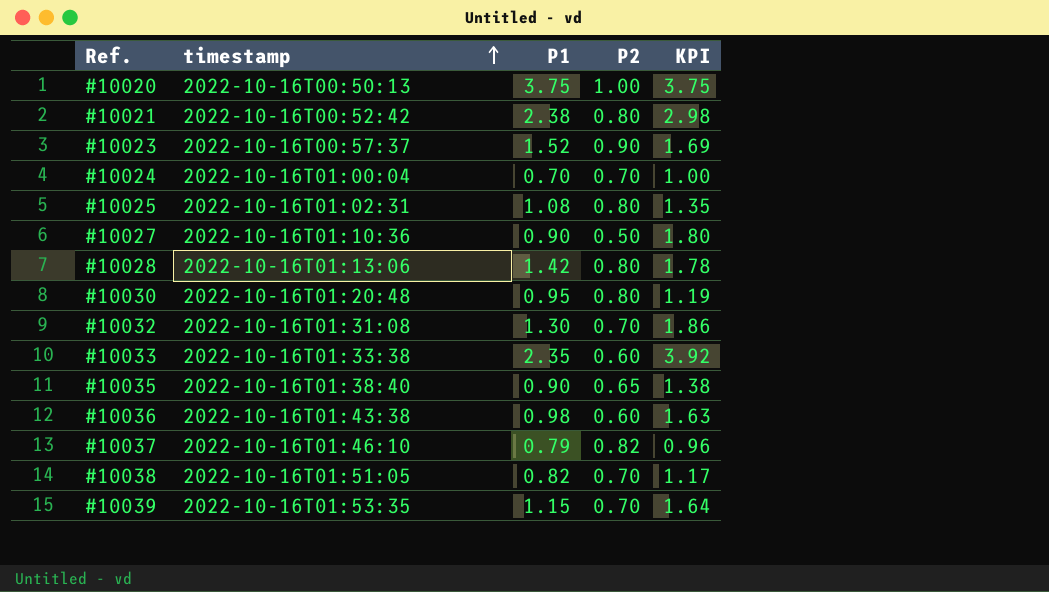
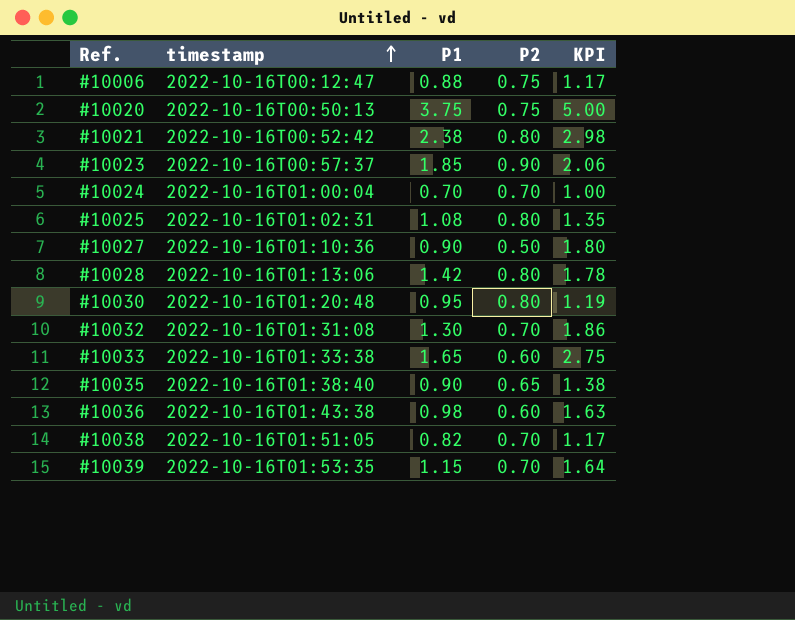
row #10037: 2022-10-16T01:46:10 | 0.79 | 0.82 | 0.96 -> none
row #10006: none -> 2022-10-16T00:12:47 | 0.88 | 0.75 | 1.17
#10020 | P2: 1.00 -> 0.75
#10020 | KPI: 3.75 -> 5.00
#10023 | P1: 1.52 -> 1.85
#10023 | KPI: 1.69 -> 2.06
#10033 | P1: 2.35 -> 1.65
#10033 | KPI: 3.92 -> 2.75

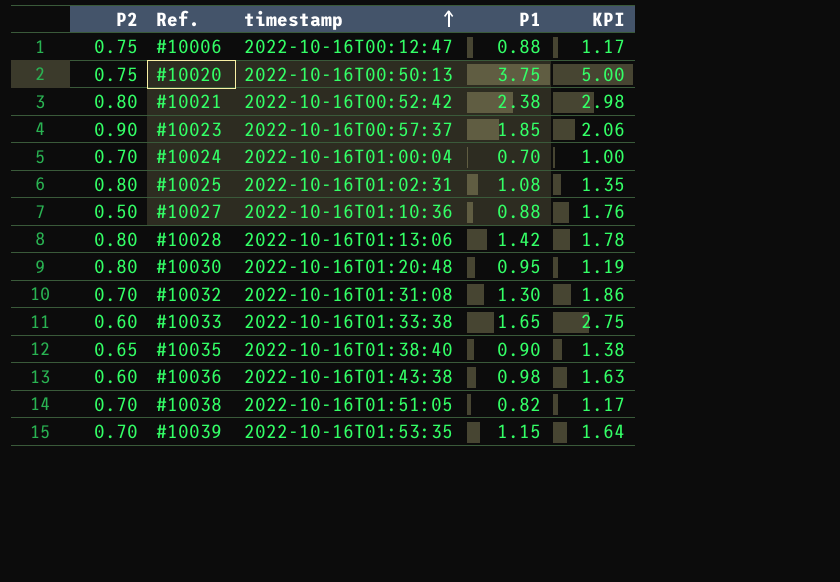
column P2 | position: 4 -> 1
#10027 | P1: 0.90 -> 0.88
#10027 | KPI: 1.80 -> 1.76

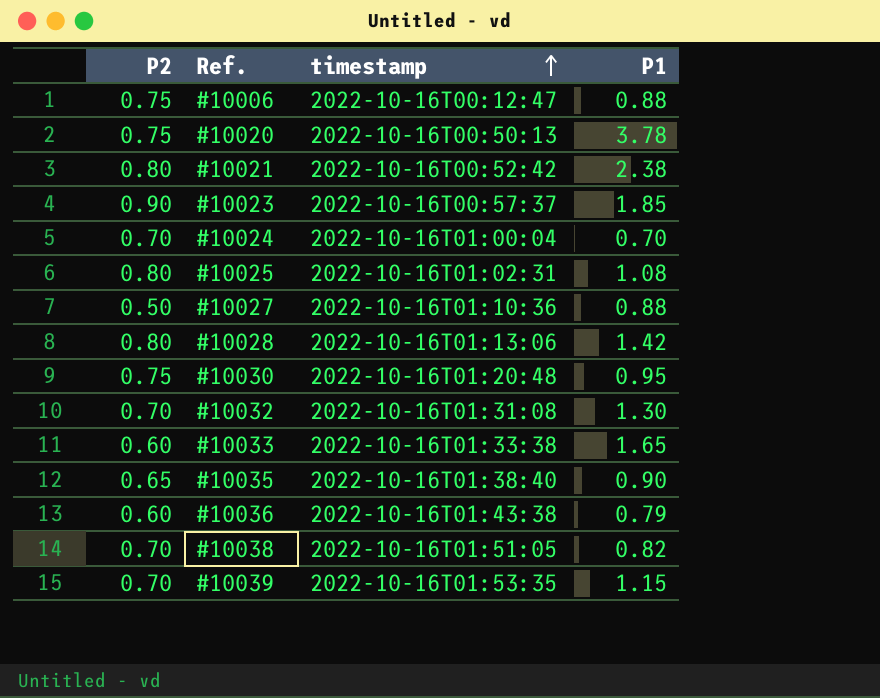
column KPI | formula: [P1] / [P2] -> none
#10020 | P1: 3.75 -> 3.78
#10030 | P2: 0.80 -> 0.75
#10036 | P1: 0.98 -> 0.79

